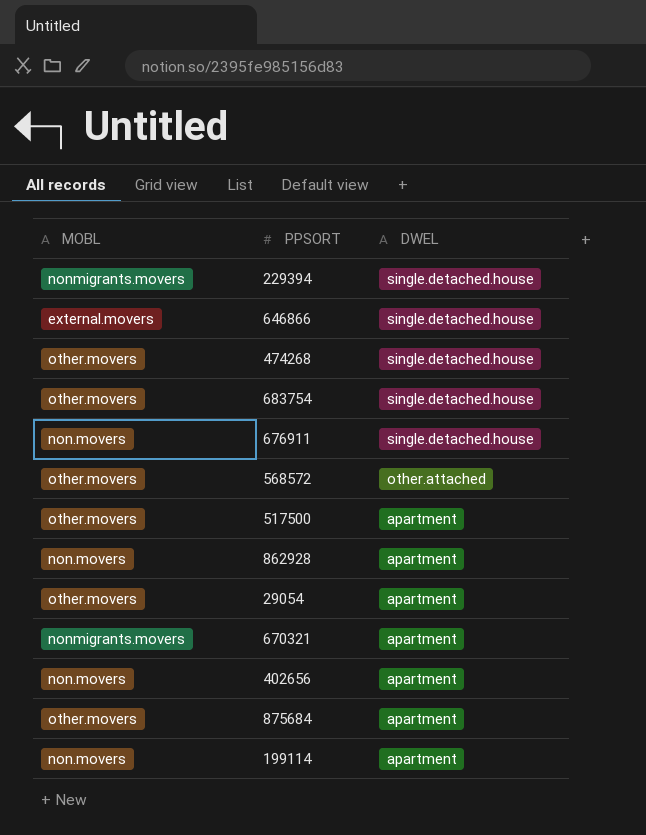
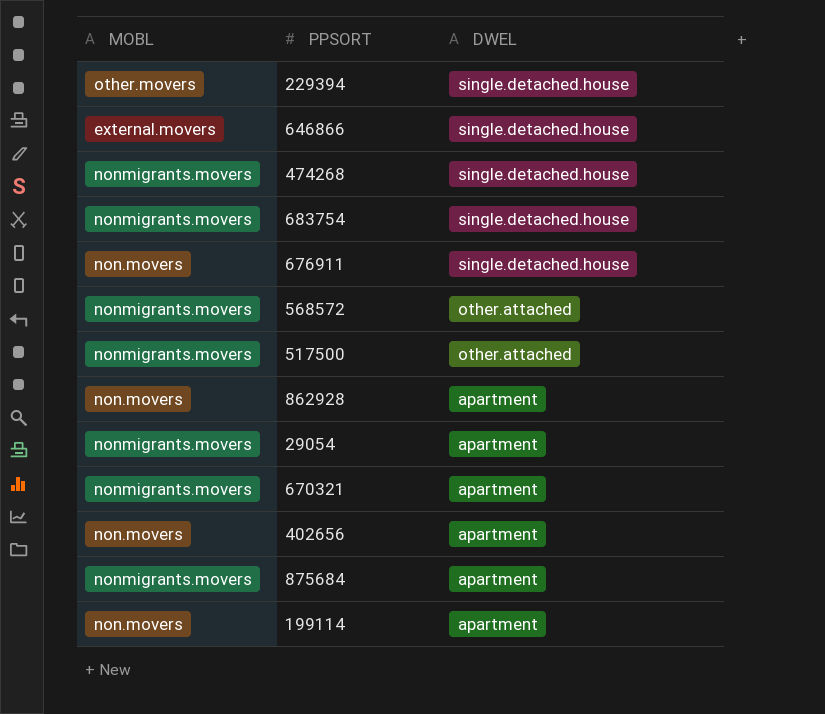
229394 | MOBL: nonmigrants.movers -> other.movers
474268 | MOBL: other.movers -> nonmigrants.movers
683754 | MOBL: other.movers -> nonmigrants.movers
568572 | MOBL: other.movers -> nonmigrants.movers
517500 | MOBL: other.movers -> nonmigrants.movers
517500 | DWEL: apartment -> other.attached
29054 | MOBL: other.movers -> nonmigrants.movers
875684 | MOBL: other.movers -> nonmigrants.movers

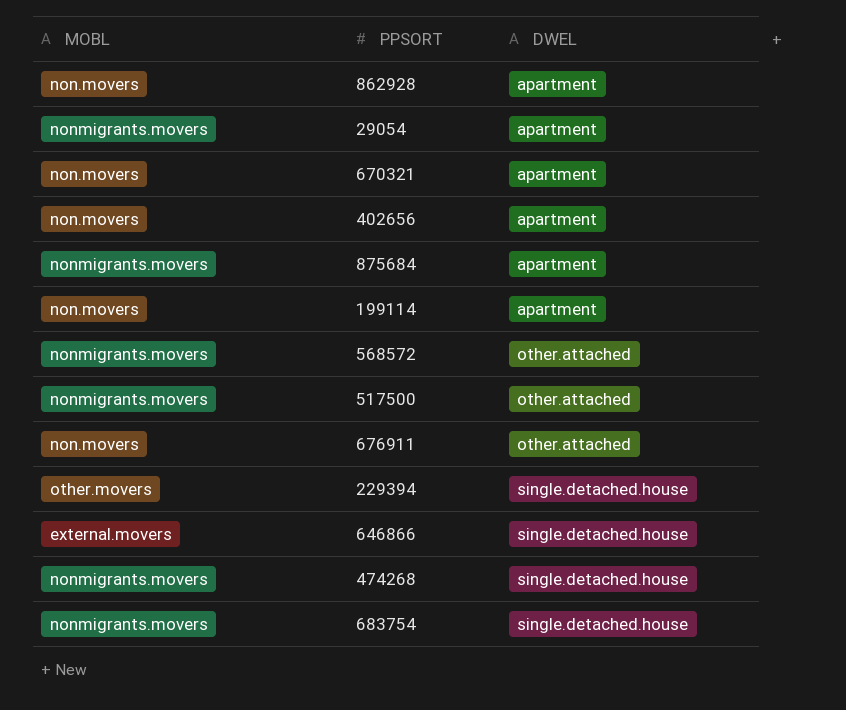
row order: DWEL descending -> DWEL ascending
670321 | MOBL: nonmigrants.movers -> non.movers
676911 | DWEL: single.detached.house -> other.attached

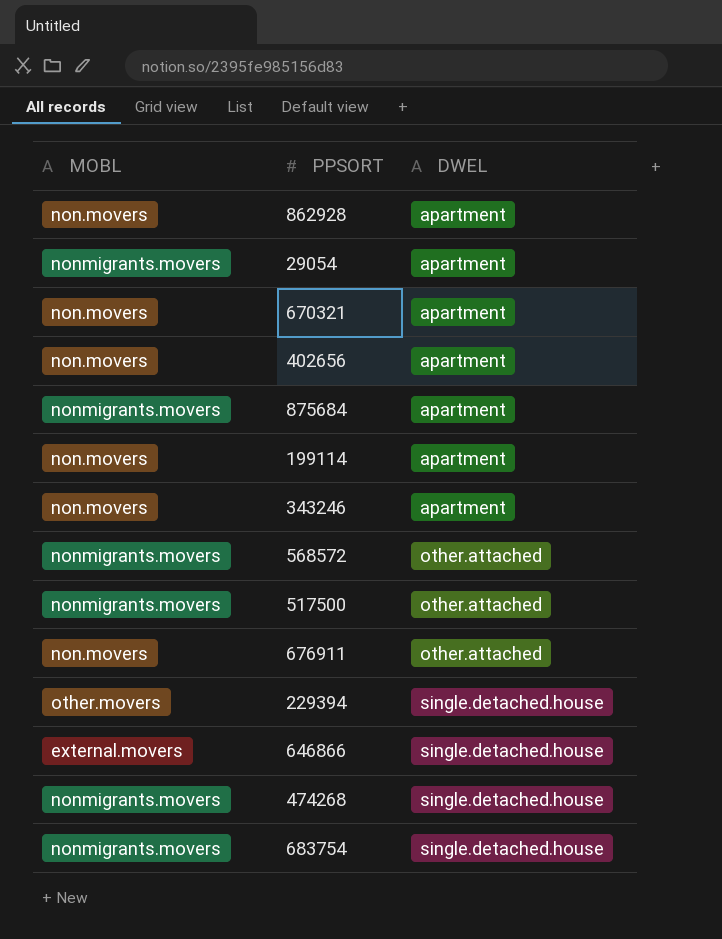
row 343246: none -> non.movers | apartment

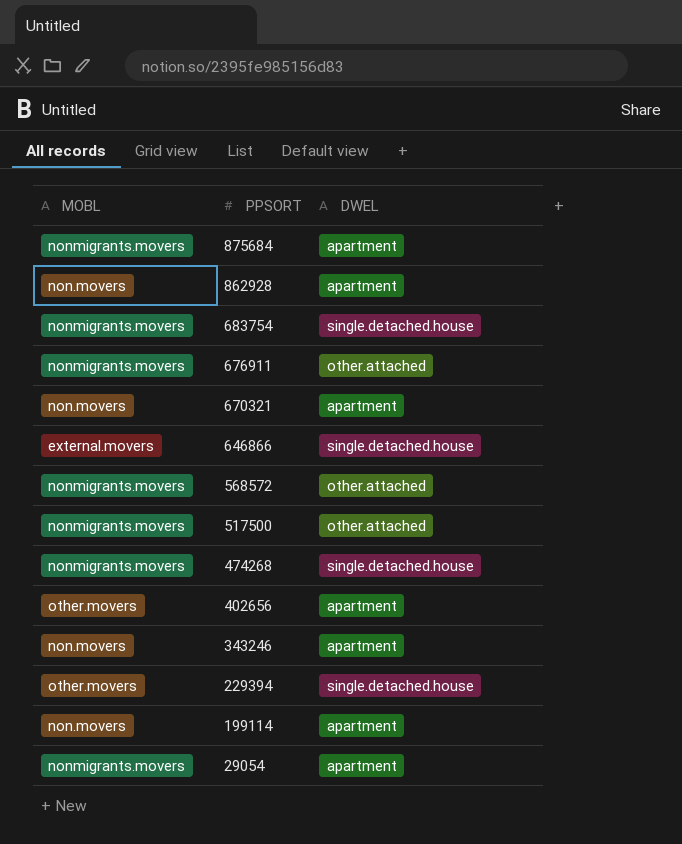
row order: DWEL ascending -> PPSORT descending
676911 | MOBL: non.movers -> nonmigrants.movers
402656 | MOBL: non.movers -> other.movers

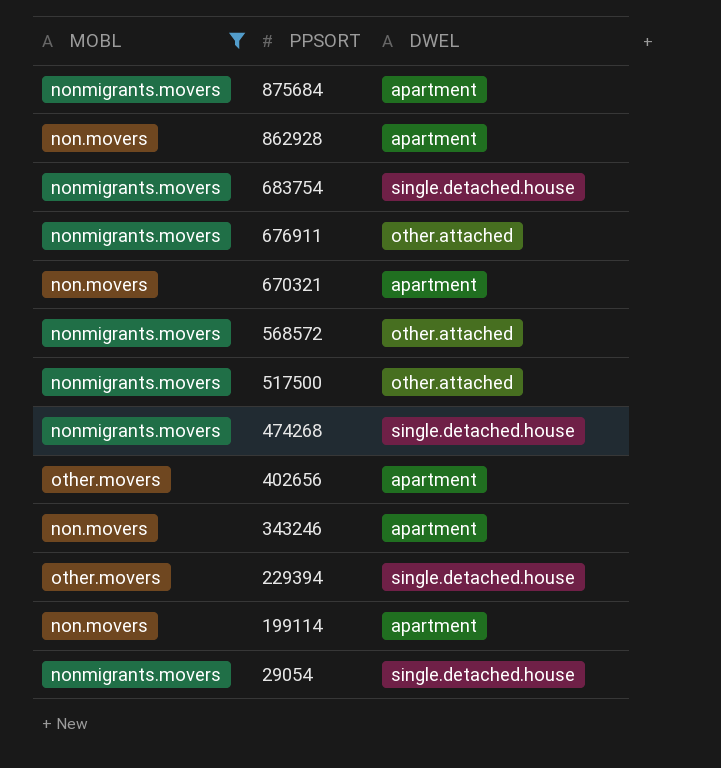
filter: none -> MOBL != external.movers
29054 | DWEL: apartment -> single.detached.house

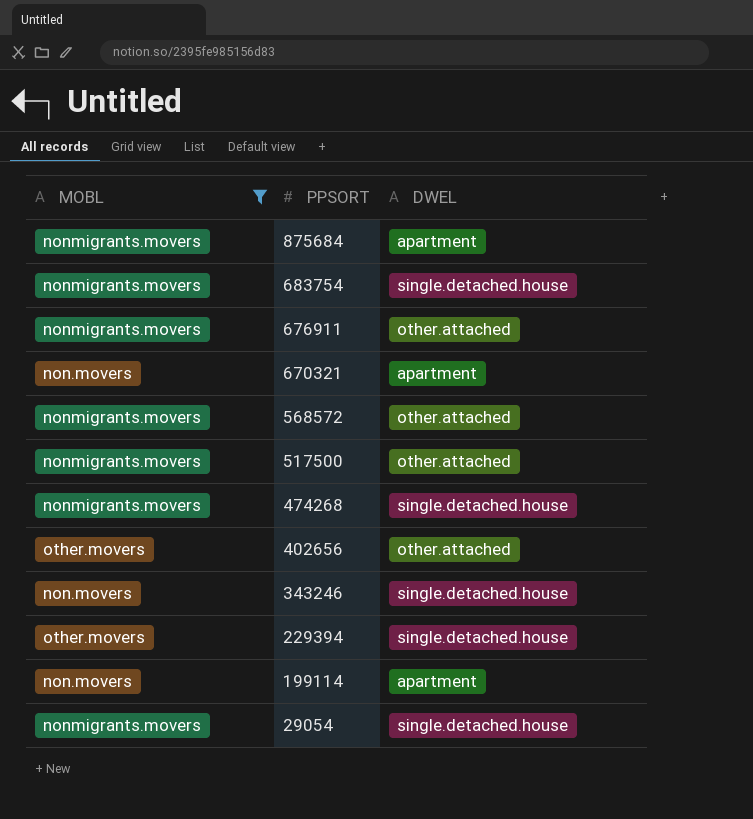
row 862928: non.movers | apartment -> none
402656 | DWEL: apartment -> other.attached
343246 | DWEL: apartment -> single.detached.house

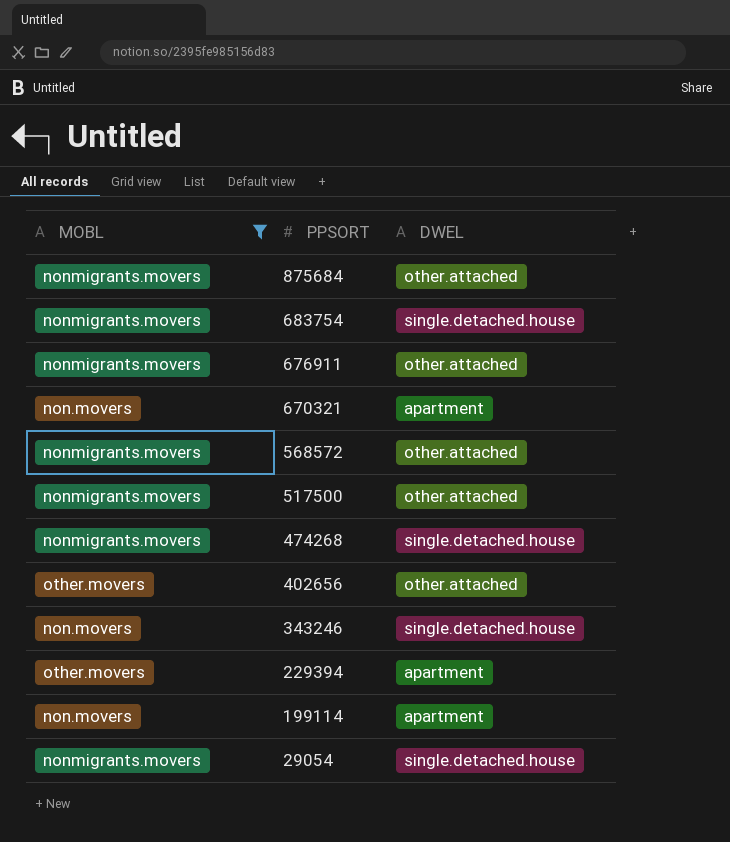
875684 | DWEL: apartment -> other.attached
229394 | DWEL: single.detached.house -> apartment

